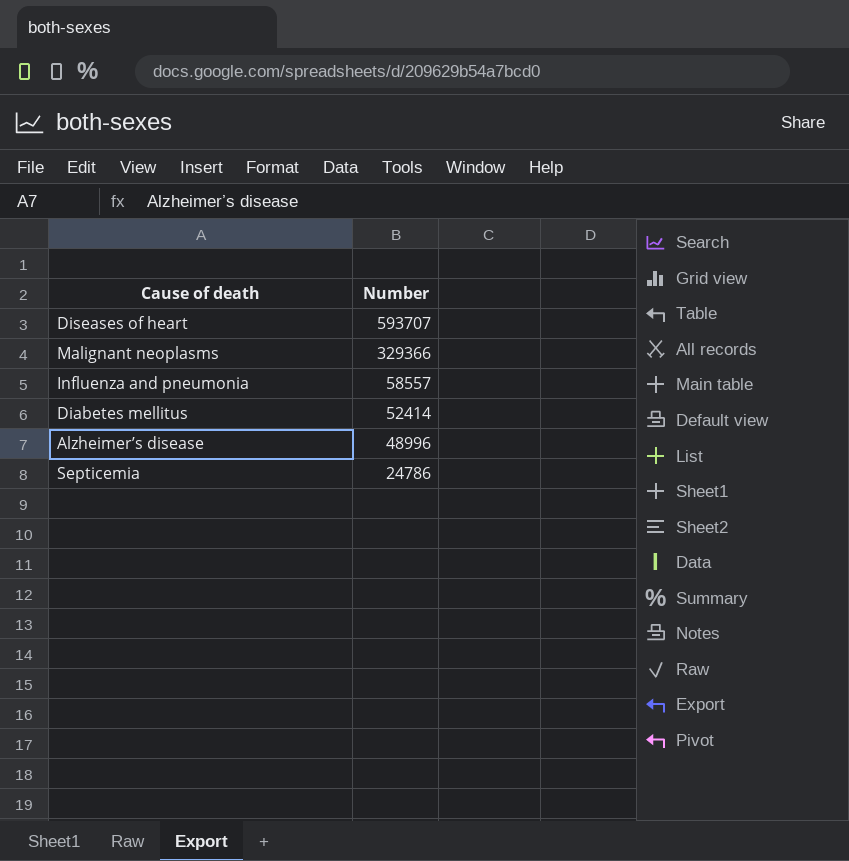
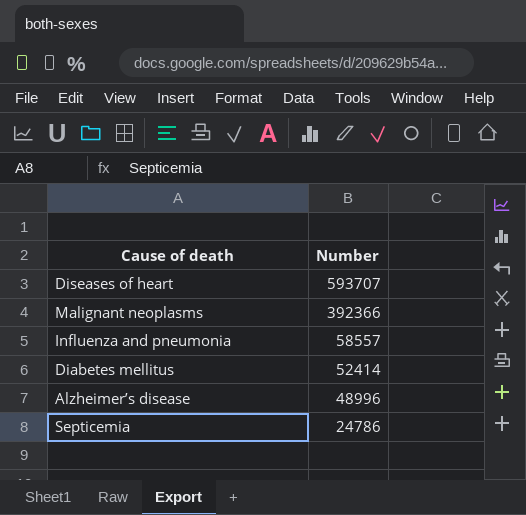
Malignant neoplasms | Number: 329366 -> 392366

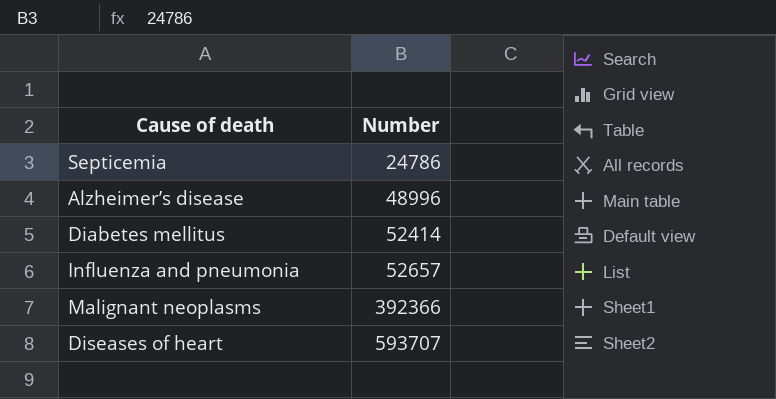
row order: Number descending -> Number ascending
Influenza and pneumonia | Number: 58557 -> 52657

